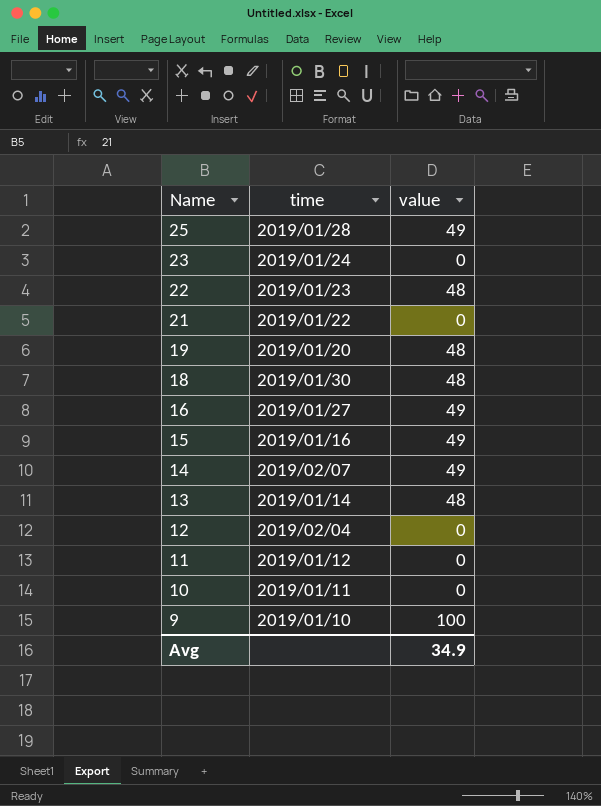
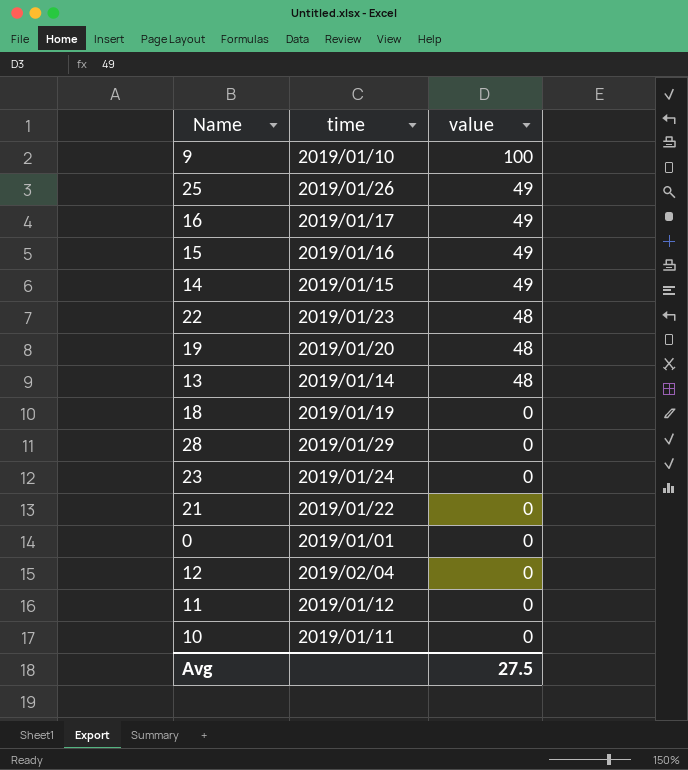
row order: Name descending -> value descending
25 | time: 2019/01/28 -> 2019/01/26
16 | time: 2019/01/27 -> 2019/01/17
14 | time: 2019/02/07 -> 2019/01/15
18 | time: 2019/01/30 -> 2019/01/19
18 | value: 48 -> 0
row 28: none -> 2019/01/29 | 0
row 0: none -> 2019/01/01 | 0
Avg | value: 34.9 -> 27.5

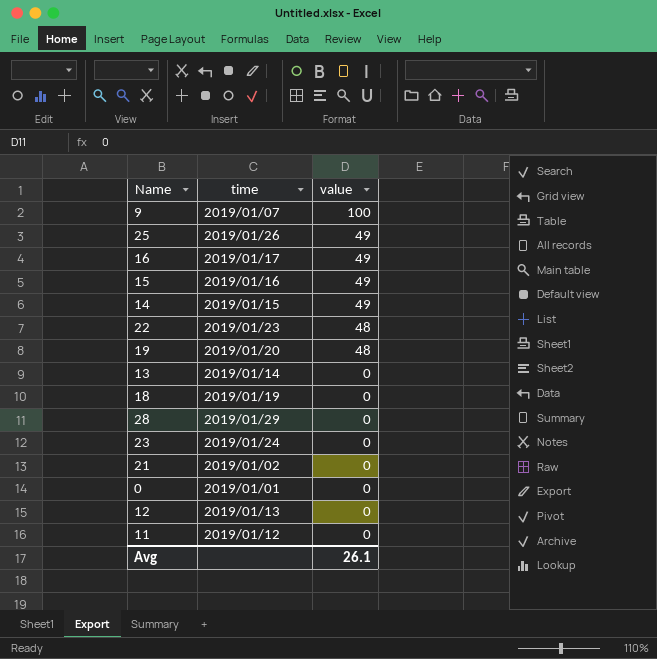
row 10: 2019/01/11 | 0 -> none
9 | time: 2019/01/10 -> 2019/01/07
13 | value: 48 -> 0
21 | time: 2019/01/22 -> 2019/01/02
12 | time: 2019/02/04 -> 2019/01/13
Avg | value: 27.5 -> 26.1

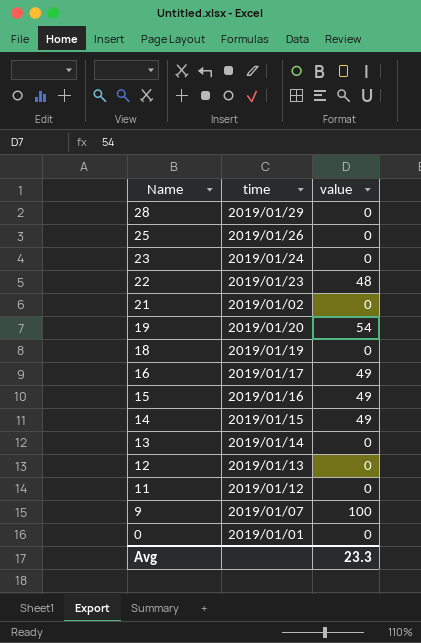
row order: value descending -> Name descending
25 | value: 49 -> 0
19 | value: 48 -> 54
Avg | value: 26.1 -> 23.3

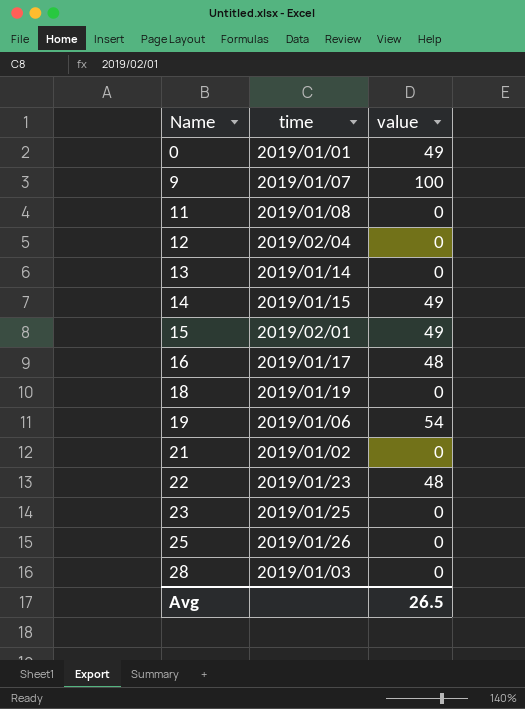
row order: Name descending -> Name ascending
0 | value: 0 -> 49
11 | time: 2019/01/12 -> 2019/01/08
12 | time: 2019/01/13 -> 2019/02/04
15 | time: 2019/01/16 -> 2019/02/01
16 | value: 49 -> 48
19 | time: 2019/01/20 -> 2019/01/06
23 | time: 2019/01/24 -> 2019/01/25
28 | time: 2019/01/29 -> 2019/01/03
Avg | value: 23.3 -> 26.5

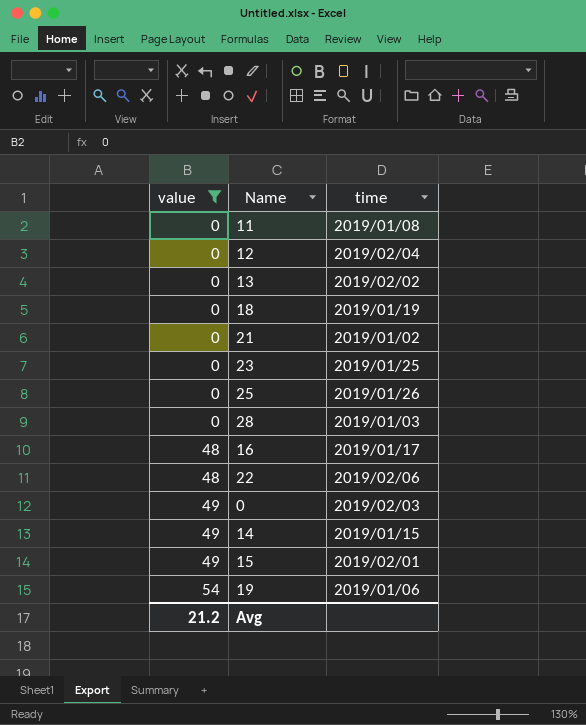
filter: none -> value != 100
row order: Name ascending -> value ascending
column value | position: 3 -> 1
13 | time: 2019/01/14 -> 2019/02/02
22 | time: 2019/01/23 -> 2019/02/06
0 | time: 2019/01/01 -> 2019/02/03
Avg | value: 26.5 -> 21.2

